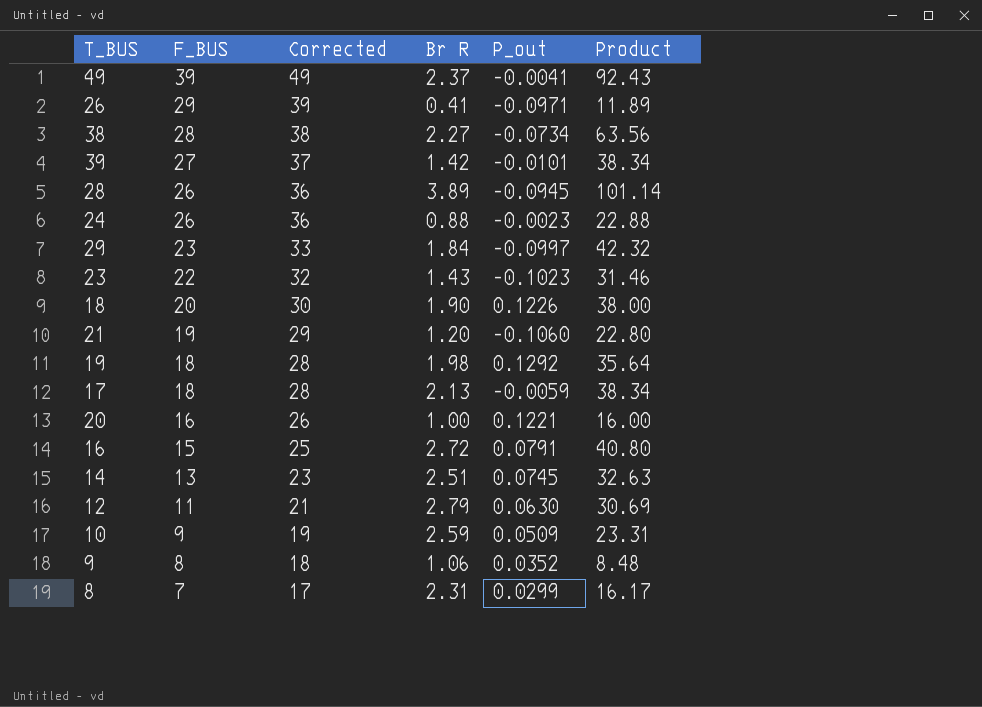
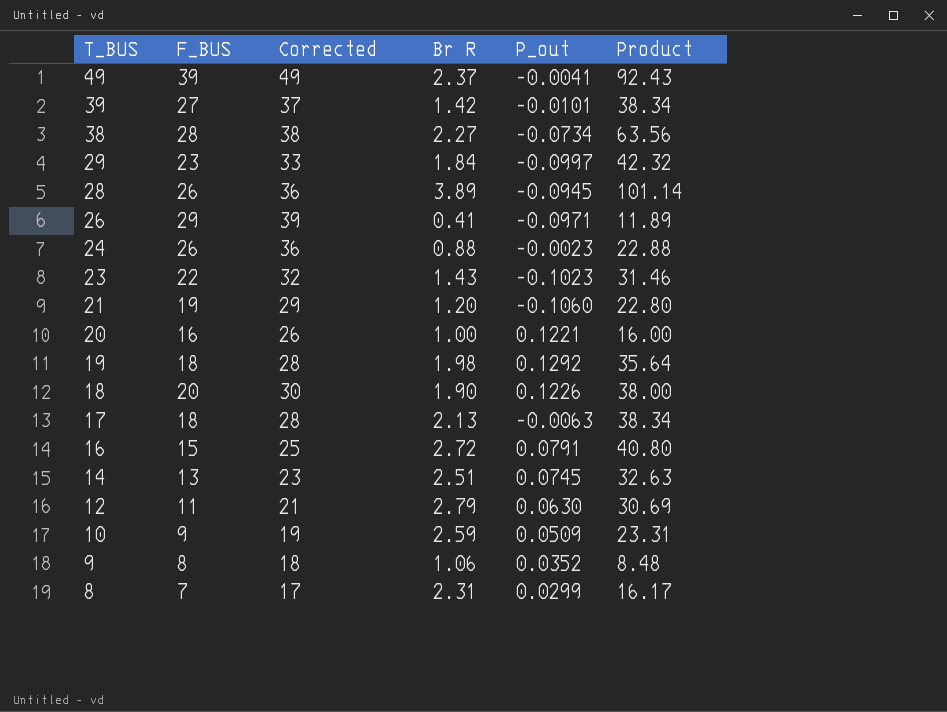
row order: F_BUS descending -> T_BUS descending
17 | P_out: -0.0059 -> -0.0063

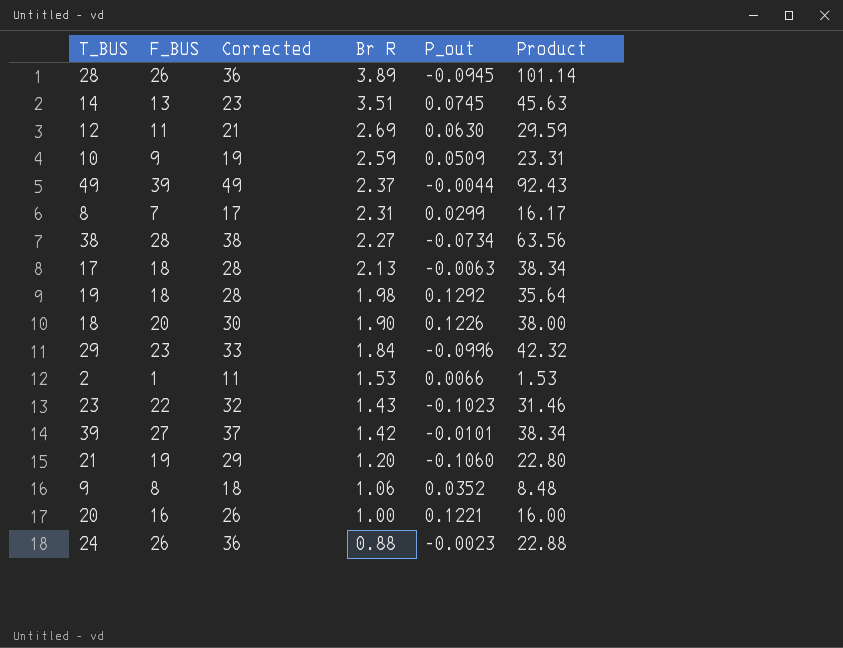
row order: T_BUS descending -> Br R descending
row 26: 29 | 39 | 0.41 | -0.0971 | 11.89 -> none
row 16: 15 | 25 | 2.72 | 0.0791 | 40.80 -> none
14 | Br R: 2.51 -> 3.51
14 | Product: 32.63 -> 45.63
12 | Br R: 2.79 -> 2.69
12 | Product: 30.69 -> 29.59
49 | P_out: -0.0041 -> -0.0044
29 | P_out: -0.0997 -> -0.0996
row 2: none -> 1 | 11 | 1.53 | 0.0066 | 1.53

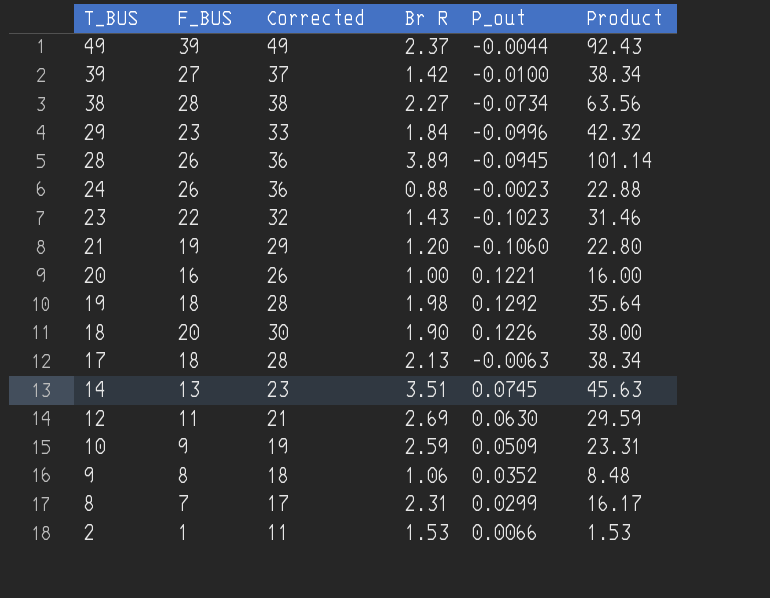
row order: Br R descending -> T_BUS descending
39 | P_out: -0.0101 -> -0.0100

